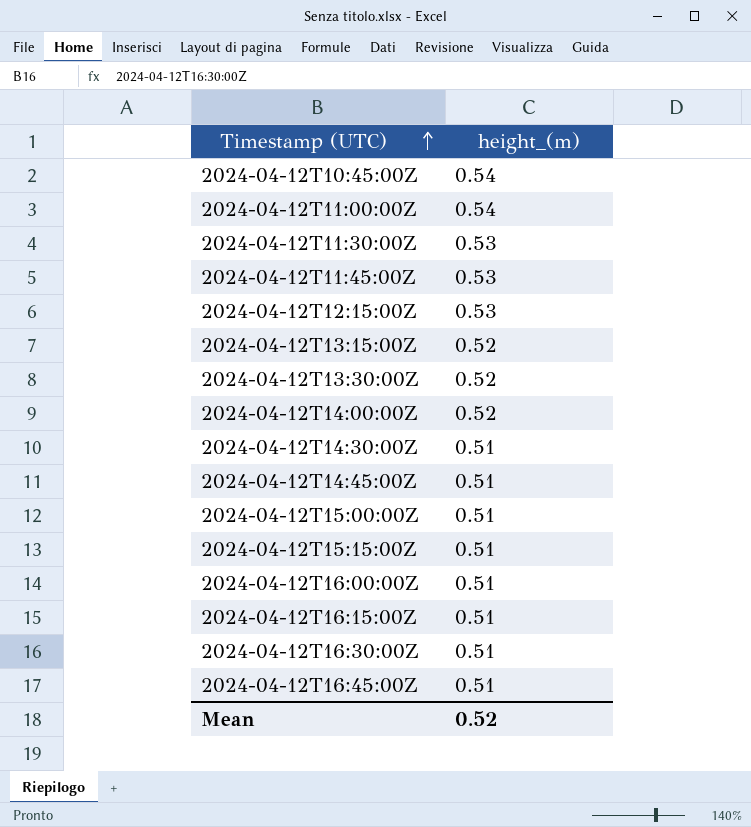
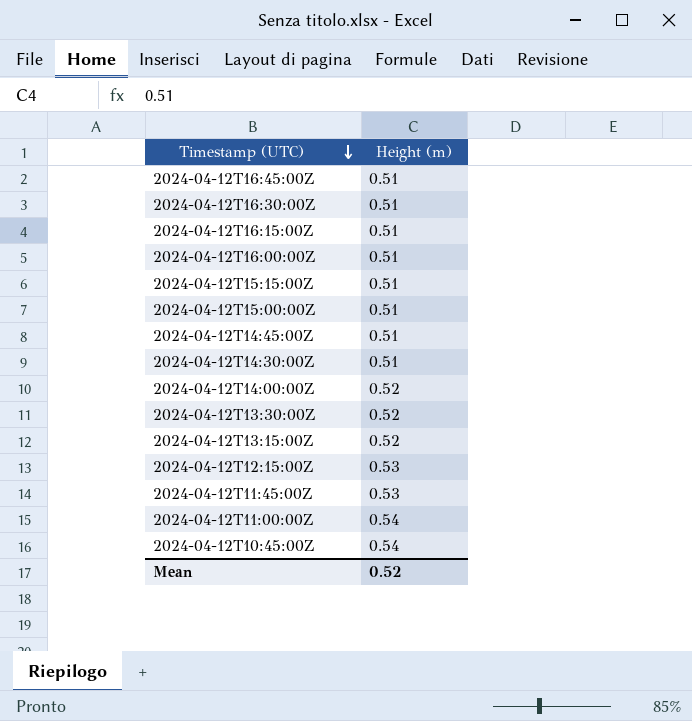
row order: Timestamp (UTC) ascending -> Timestamp (UTC) descending
column name: height_(m) -> Height (m)
row 2024-04-12T11:30:00Z: 0.53 -> none

